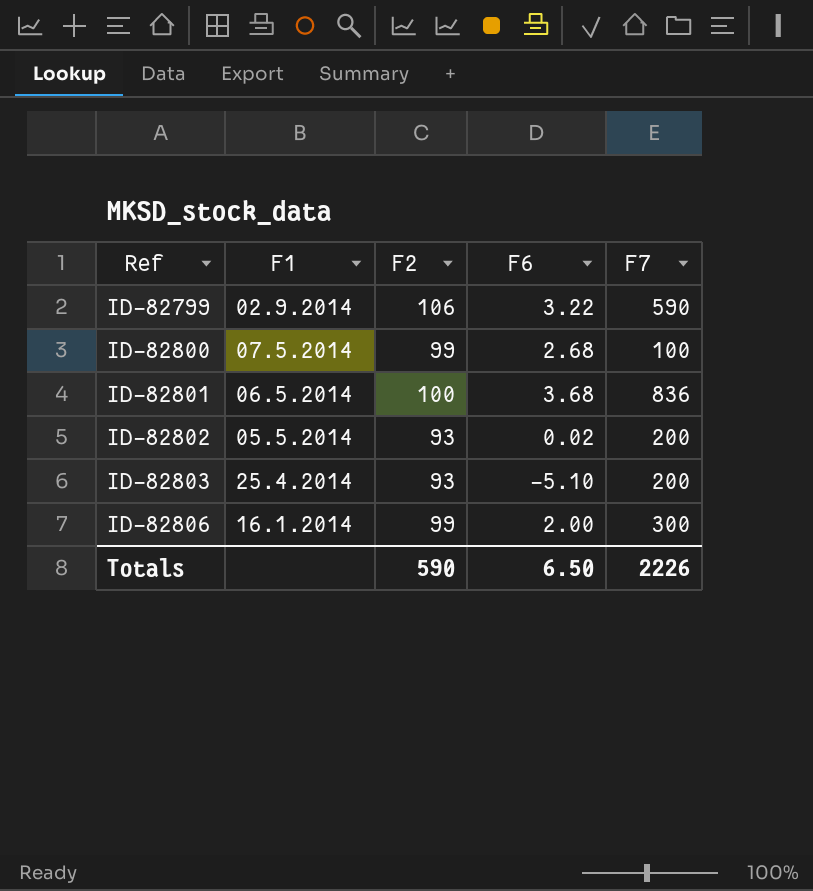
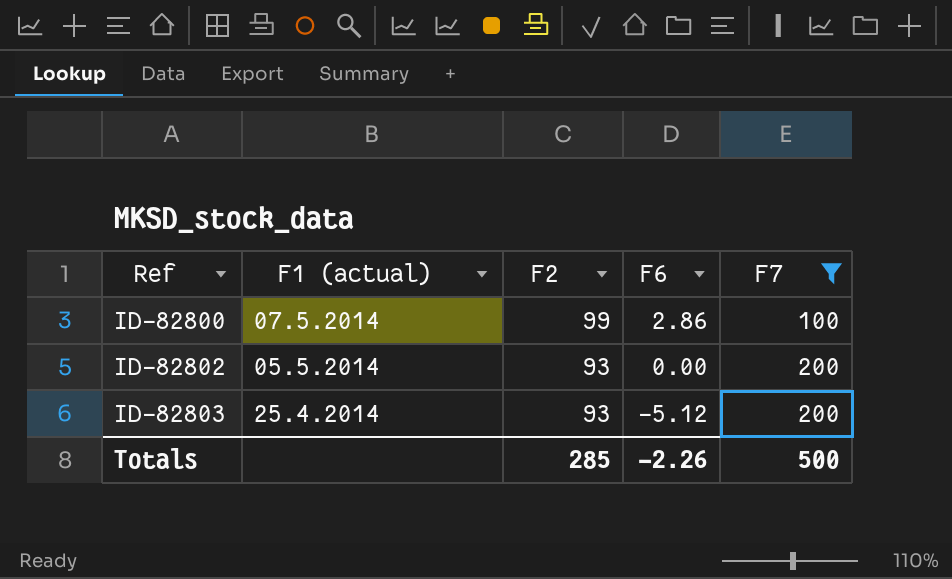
filter: none -> F7 <= 200
column name: F1 -> F1 (actual)
ID-82800 | F6: 2.68 -> 2.86
ID-82802 | F6: 0.02 -> 0.00
ID-82803 | F6: -5.10 -> -5.12
Totals | F2: 590 -> 285
Totals | F6: 6.50 -> -2.26
Totals | F7: 2226 -> 500

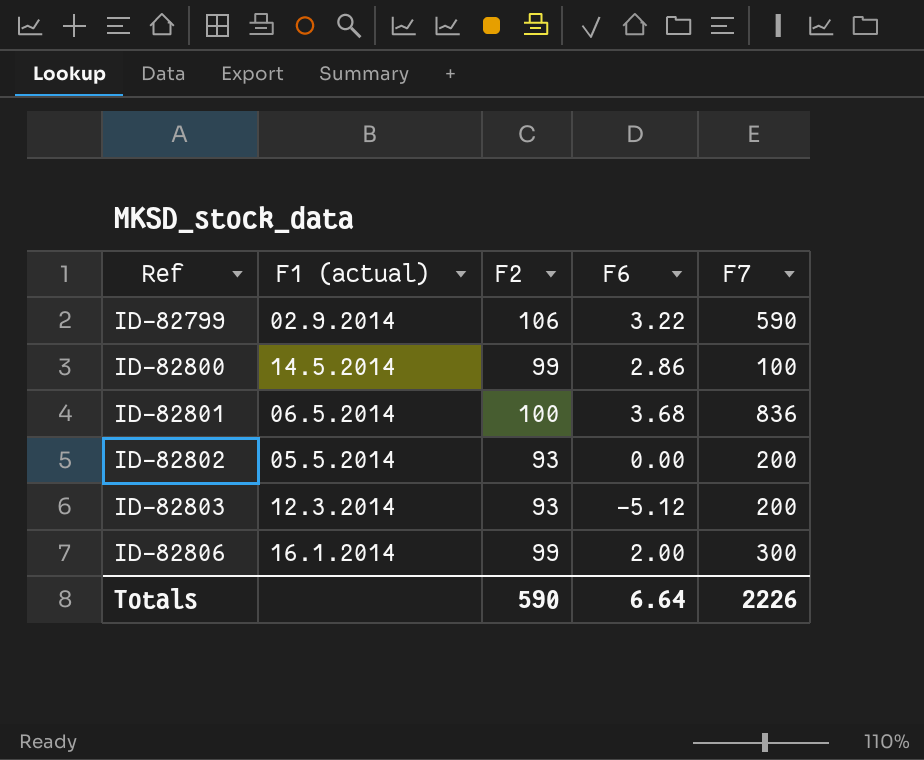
filter: F7 <= 200 -> none
ID-82800 | F1 (actual): 07.5.2014 -> 14.5.2014
ID-82803 | F1 (actual): 25.4.2014 -> 12.3.2014
Totals | F2: 285 -> 590
Totals | F6: -2.26 -> 6.64
Totals | F7: 500 -> 2226

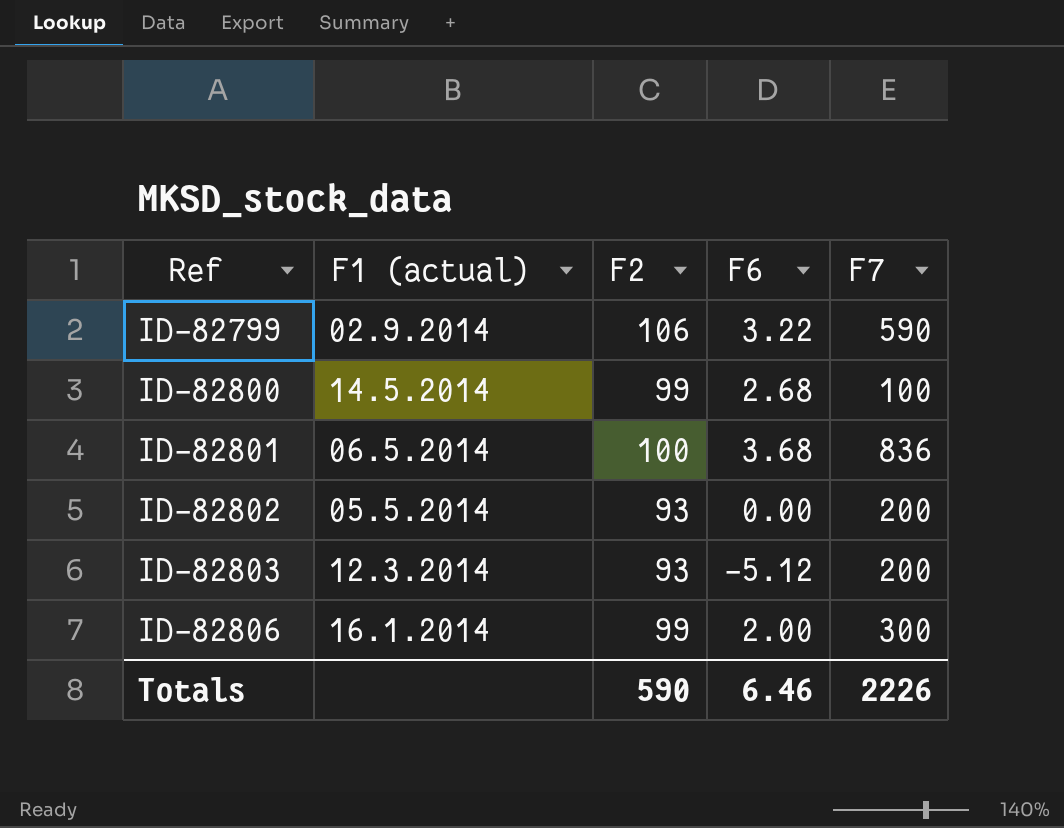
ID-82800 | F6: 2.86 -> 2.68
Totals | F6: 6.64 -> 6.46

